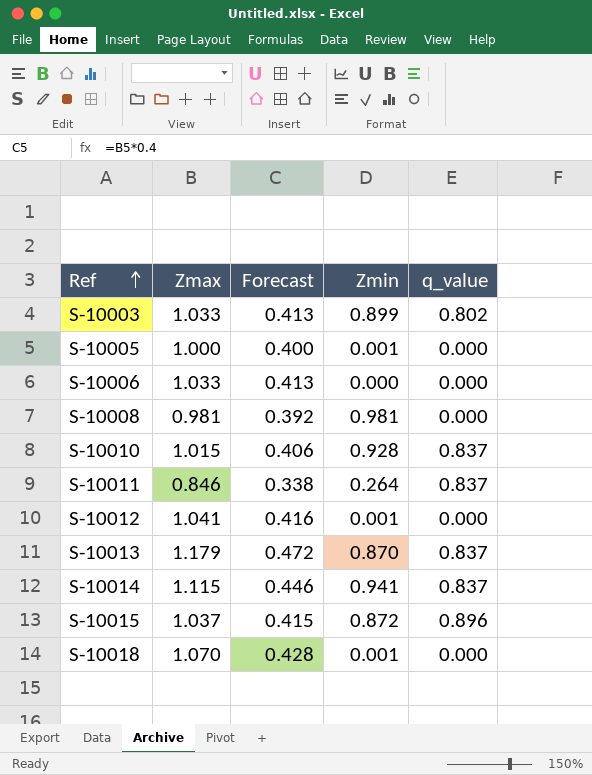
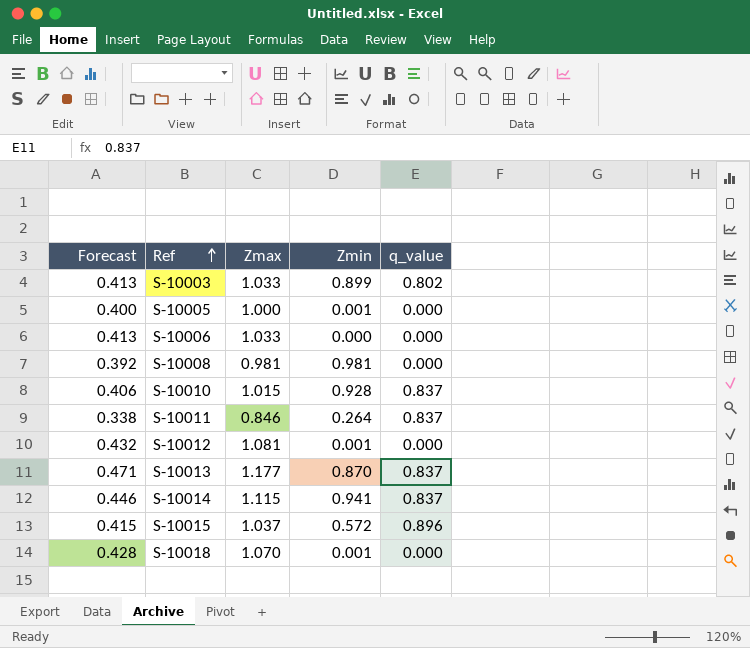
column Forecast | position: 3 -> 1
S-10012 | Forecast: 0.416 -> 0.432
S-10012 | Zmax: 1.041 -> 1.081
S-10013 | Forecast: 0.472 -> 0.471
S-10013 | Zmax: 1.179 -> 1.177
S-10015 | Zmin: 0.872 -> 0.572

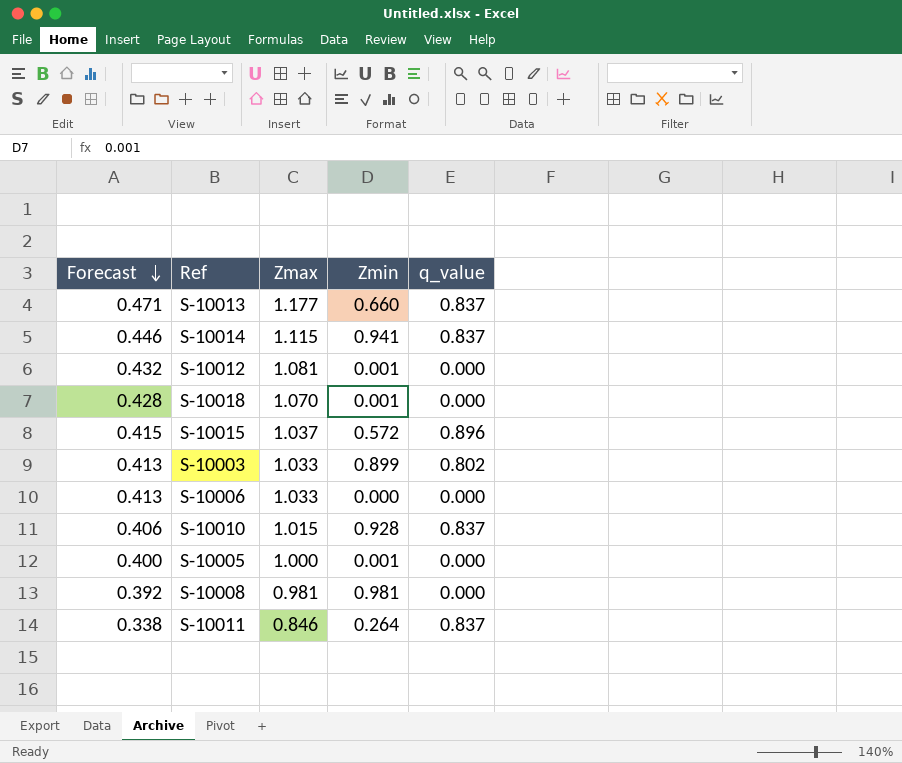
row order: Ref ascending -> Forecast descending
S-10013 | Zmin: 0.870 -> 0.660

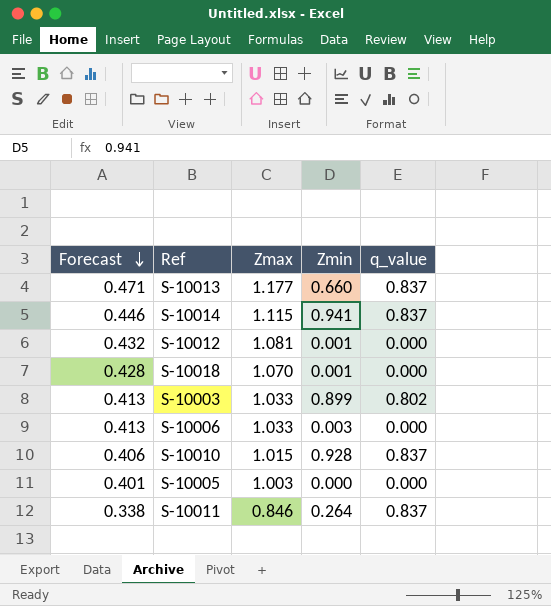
row S-10015: 0.415 | 1.037 | 0.572 | 0.896 -> none
row S-10008: 0.392 | 0.981 | 0.981 | 0.000 -> none
S-10006 | Zmin: 0.000 -> 0.003
S-10005 | Forecast: 0.400 -> 0.401
S-10005 | Zmax: 1.000 -> 1.003
S-10005 | Zmin: 0.001 -> 0.000

